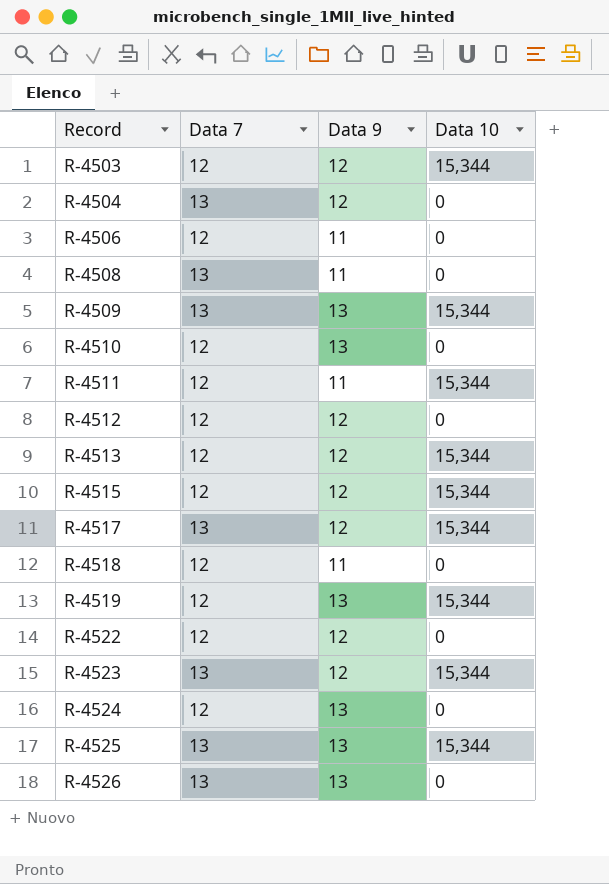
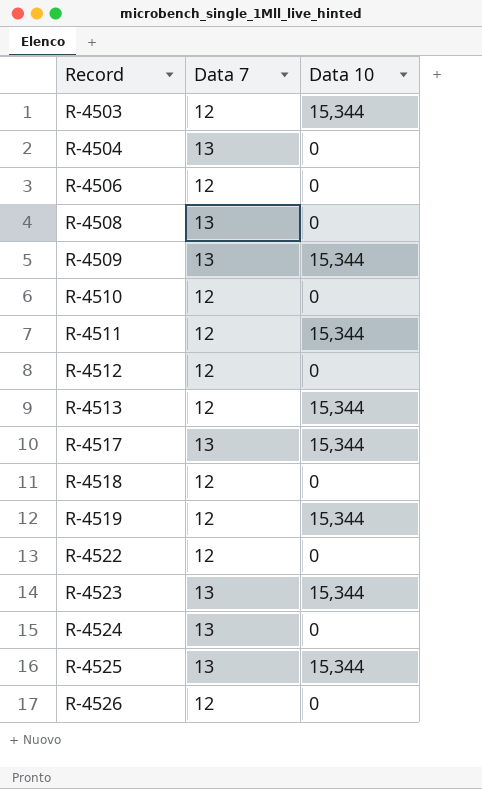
column Data 9 | position: 3 -> none
row R-4515: 12 | 12 | 15,344 -> none
R-4524 | Data 7: 12 -> 13
R-4526 | Data 7: 13 -> 12

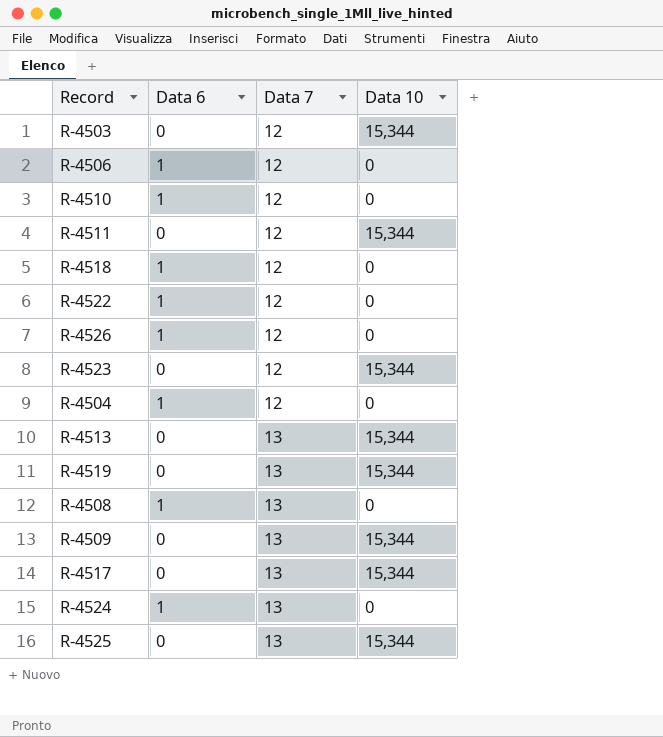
row order: Record ascending -> Data 7 ascending
column Data 6 | position: none -> 2
row R-4512: 12 | 0 -> none
R-4523 | Data 7: 13 -> 12
R-4504 | Data 7: 13 -> 12
R-4513 | Data 7: 12 -> 13
R-4519 | Data 7: 12 -> 13

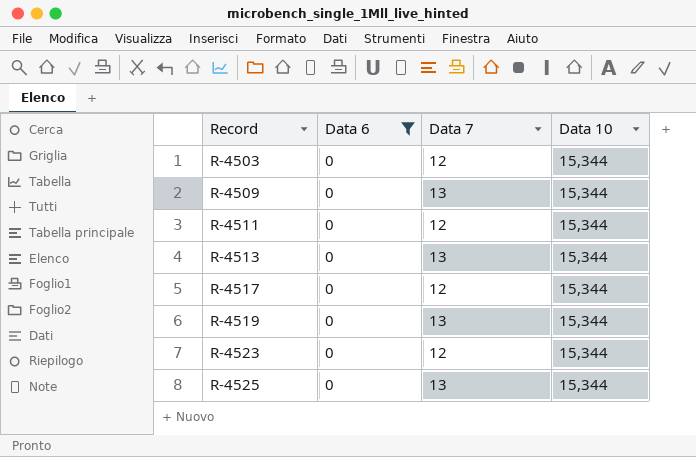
filter: none -> Data 6 = 0
row order: Data 7 ascending -> Record ascending
R-4517 | Data 7: 13 -> 12

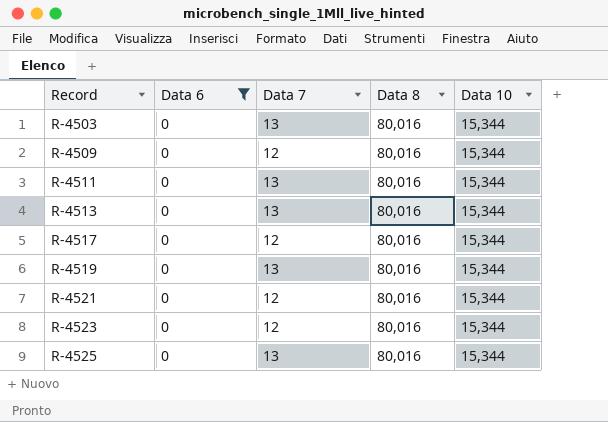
column Data 8 | position: none -> 4
R-4503 | Data 7: 12 -> 13
R-4509 | Data 7: 13 -> 12
R-4511 | Data 7: 12 -> 13
row R-4521: none -> 0 | 12 | 80,016 | 15,344

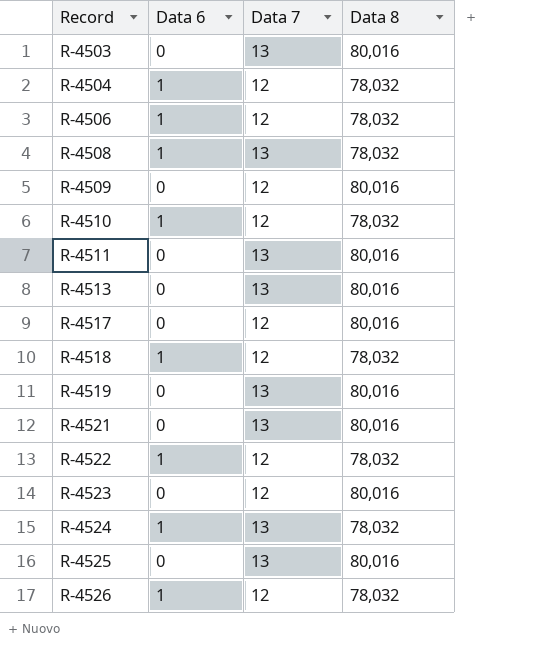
filter: Data 6 = 0 -> none
column Data 10 | position: 5 -> none
R-4521 | Data 7: 12 -> 13

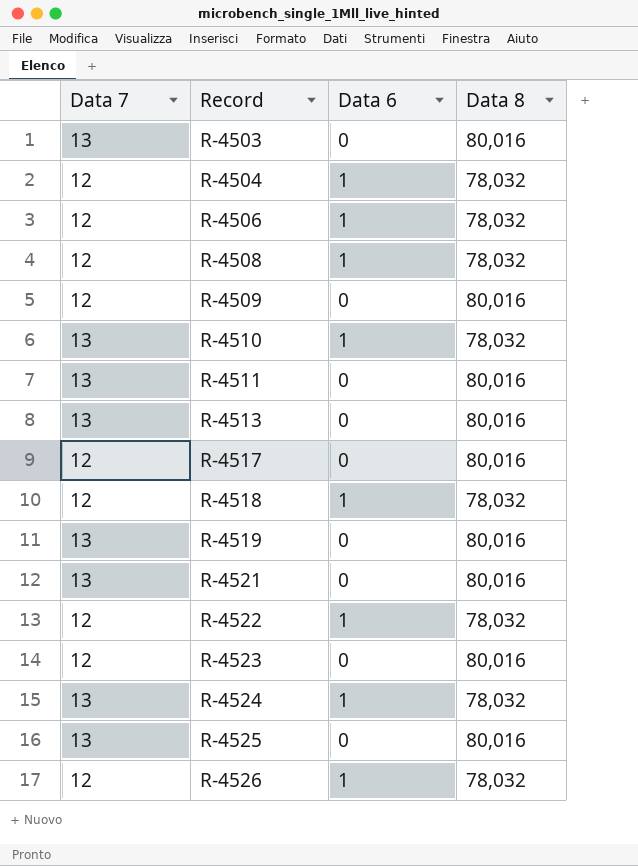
column Data 7 | position: 3 -> 1
R-4508 | Data 7: 13 -> 12
R-4510 | Data 7: 12 -> 13

